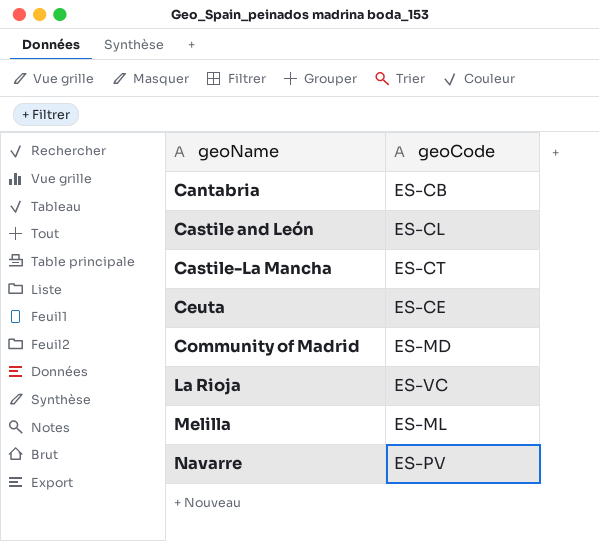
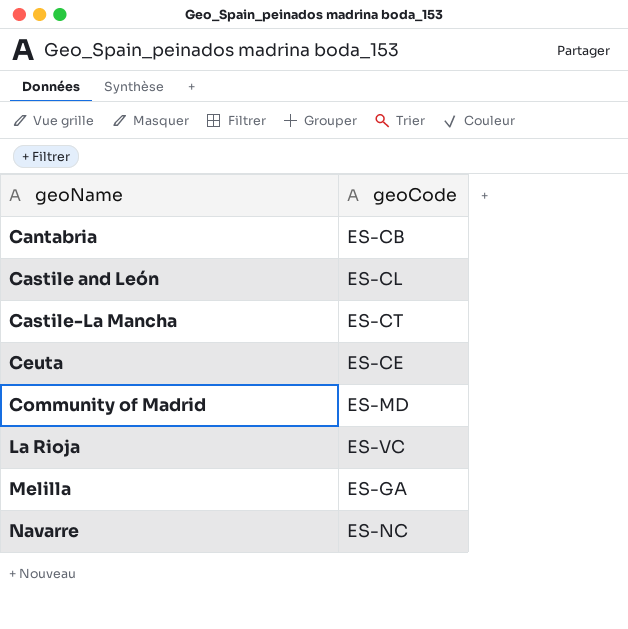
Melilla | geoCode: ES-ML -> ES-GA
Navarre | geoCode: ES-PV -> ES-NC

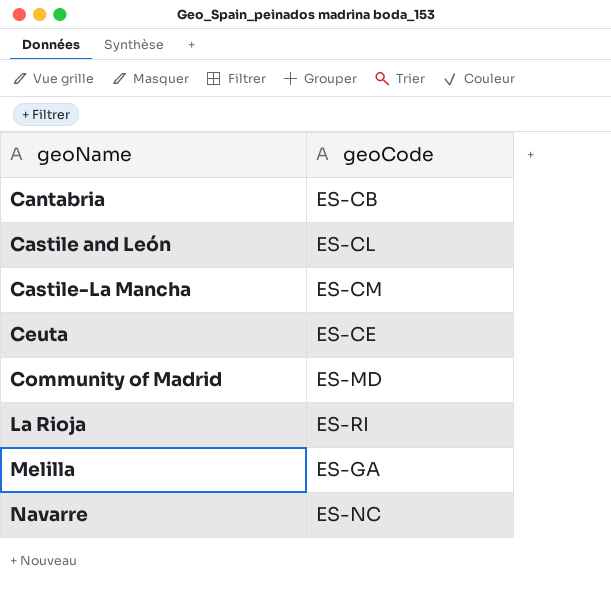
Castile-La Mancha | geoCode: ES-CT -> ES-CM
La Rioja | geoCode: ES-VC -> ES-RI

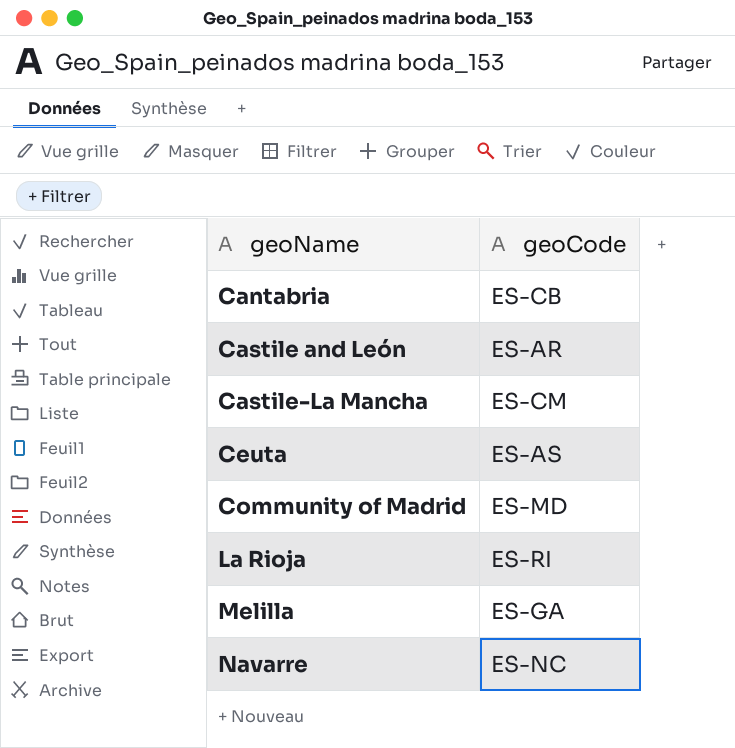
Castile and León | geoCode: ES-CL -> ES-AR
Ceuta | geoCode: ES-CE -> ES-AS

